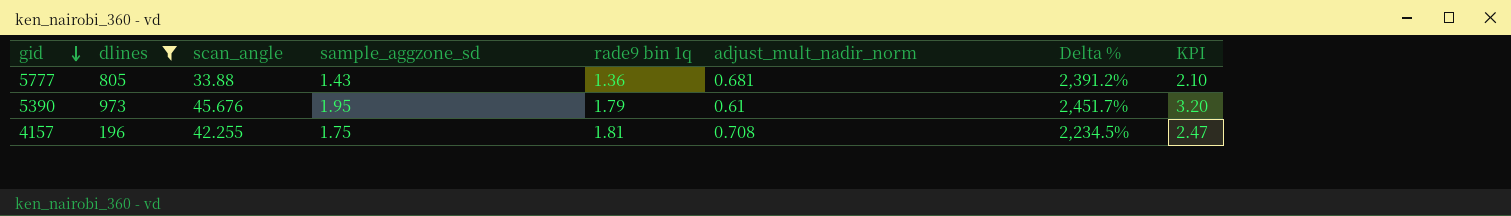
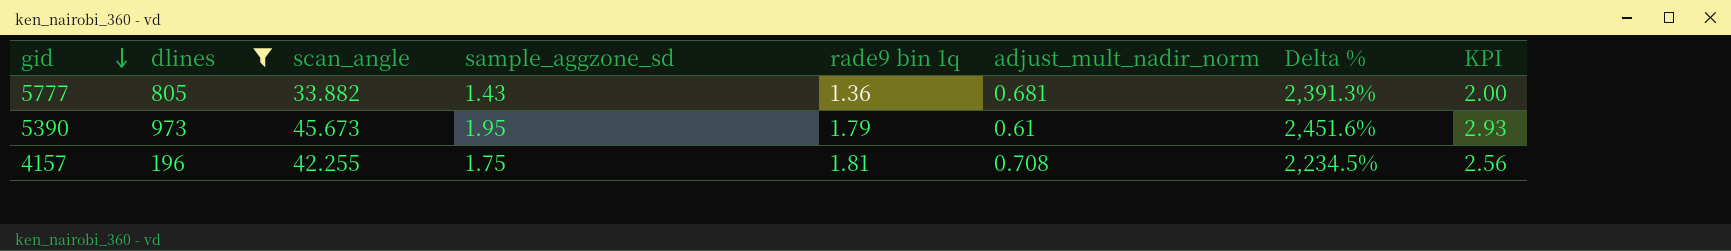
column KPI | formula: [sample_aggzone_sd] / [adjust_mult_nadir_norm] -> [rade9 bin 1q] / [adjust_mult_nadir_norm]
5777 | scan_angle: 33.88 -> 33.882
5777 | Delta %: 2,391.2% -> 2,391.3%
5390 | scan_angle: 45.676 -> 45.673
5390 | Delta %: 2,451.7% -> 2,451.6%

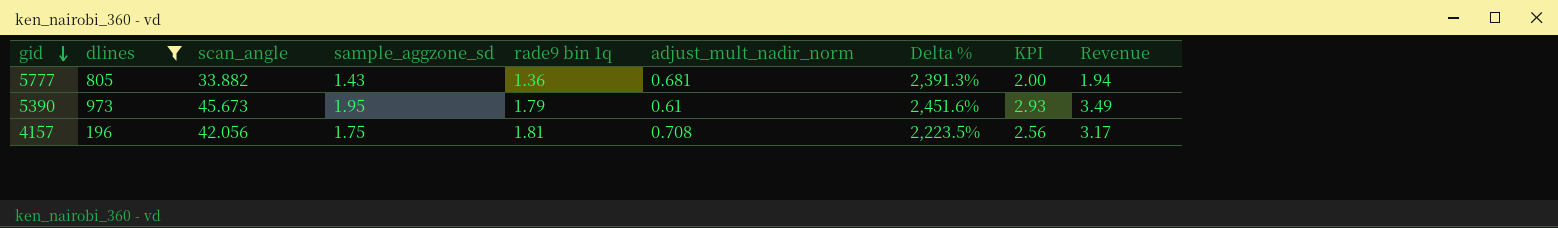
column Revenue | formula: none -> [sample_aggzone_sd] * [rade9 bin 1q]
4157 | scan_angle: 42.255 -> 42.056
4157 | Delta %: 2,234.5% -> 2,223.5%

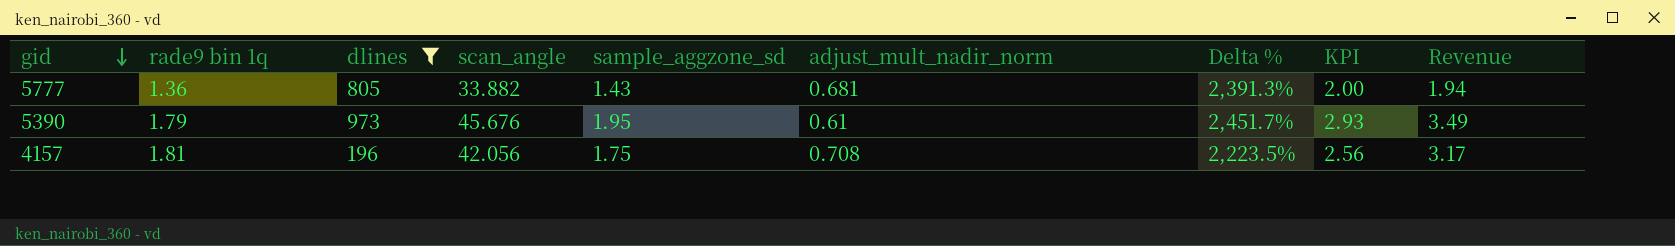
column rade9 bin 1q | position: 5 -> 2
5390 | scan_angle: 45.673 -> 45.676
5390 | Delta %: 2,451.6% -> 2,451.7%

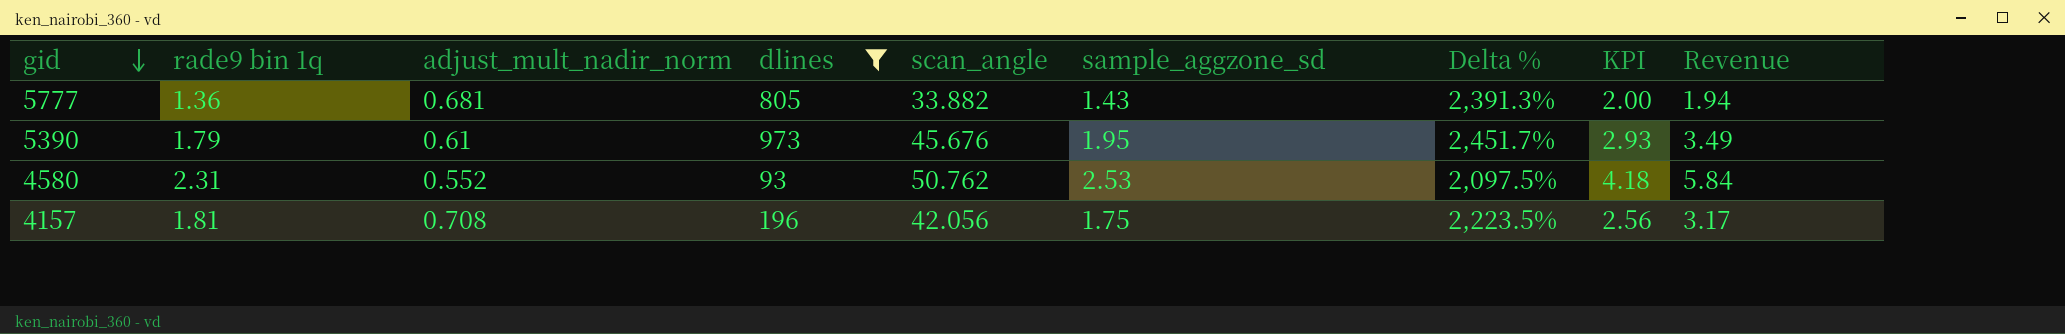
column adjust_mult_nadir_norm | position: 6 -> 3
row 4580: none -> 2.31 | 0.552 | 93 | 50.762 | 2.53 | 2,097.5% | 4.18 | 5.84

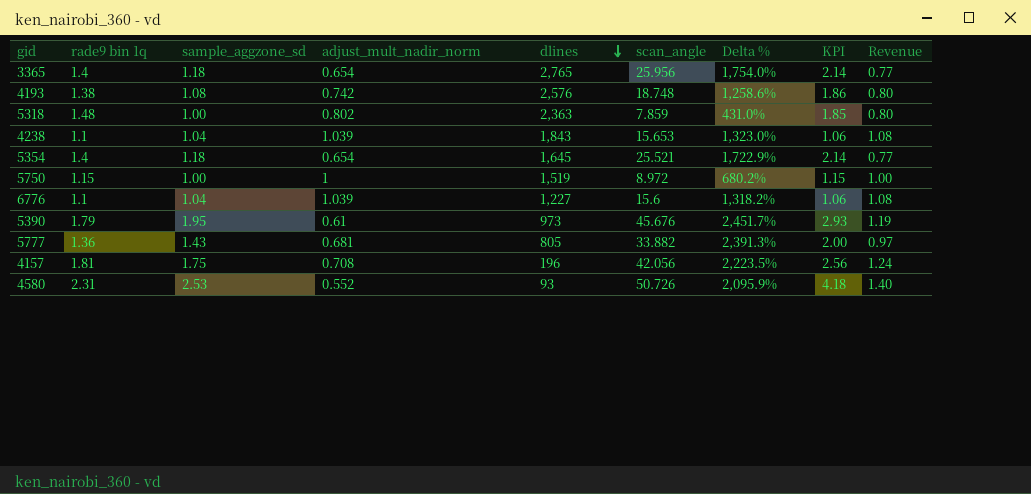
filter: dlines <= 973 -> none
row order: gid descending -> dlines descending
column sample_aggzone_sd | position: 6 -> 3
column Revenue | formula: [rade9 bin 1q] * [sample_aggzone_sd] -> [sample_aggzone_sd] * [adjust_mult_nadir_norm]
4580 | scan_angle: 50.762 -> 50.726
4580 | Delta %: 2,097.5% -> 2,095.9%

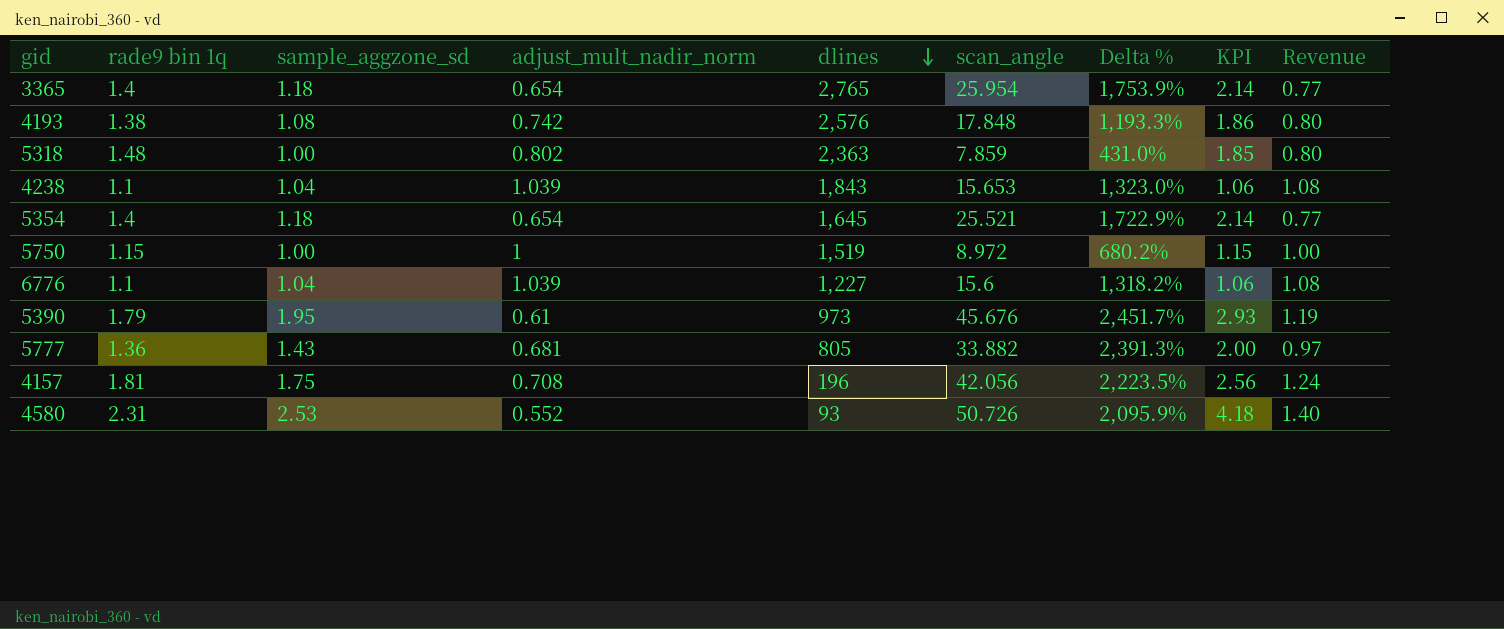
3365 | scan_angle: 25.956 -> 25.954
3365 | Delta %: 1,754.0% -> 1,753.9%
4193 | scan_angle: 18.748 -> 17.848
4193 | Delta %: 1,258.6% -> 1,193.3%

